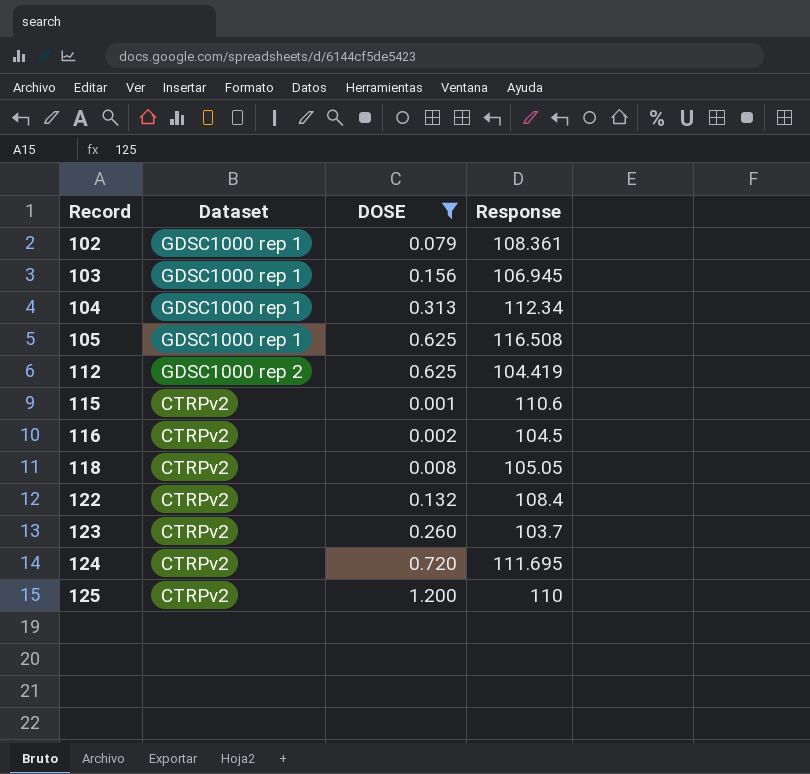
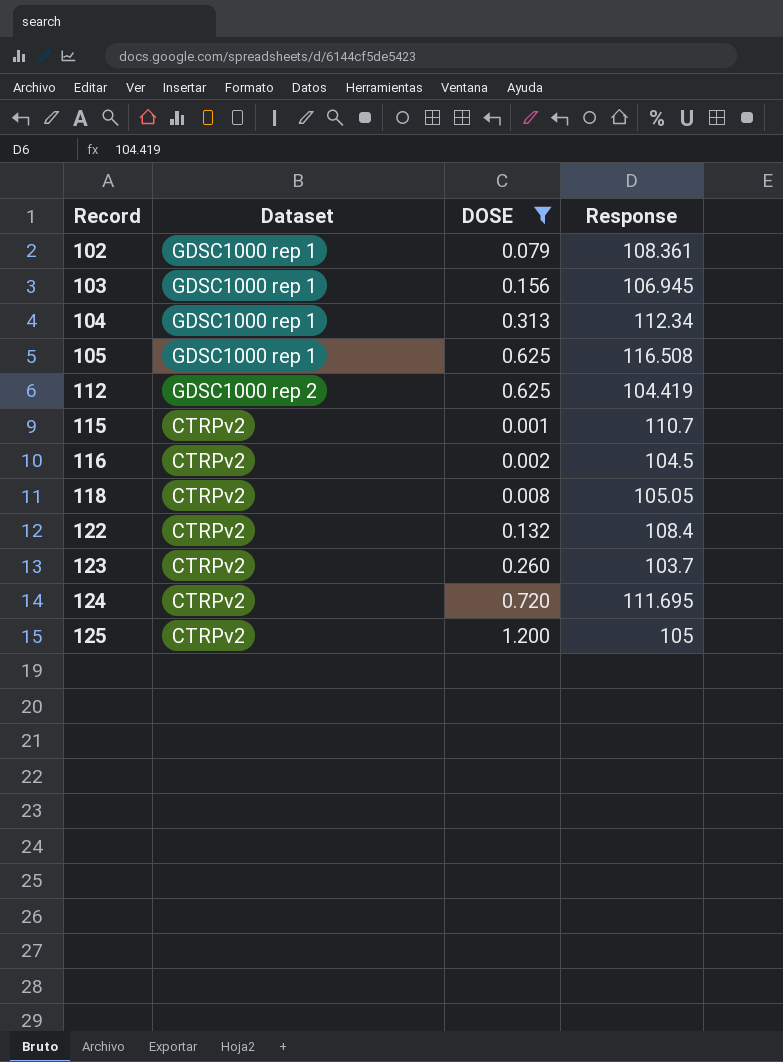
115 | Response: 110.6 -> 110.7
125 | Response: 110 -> 105

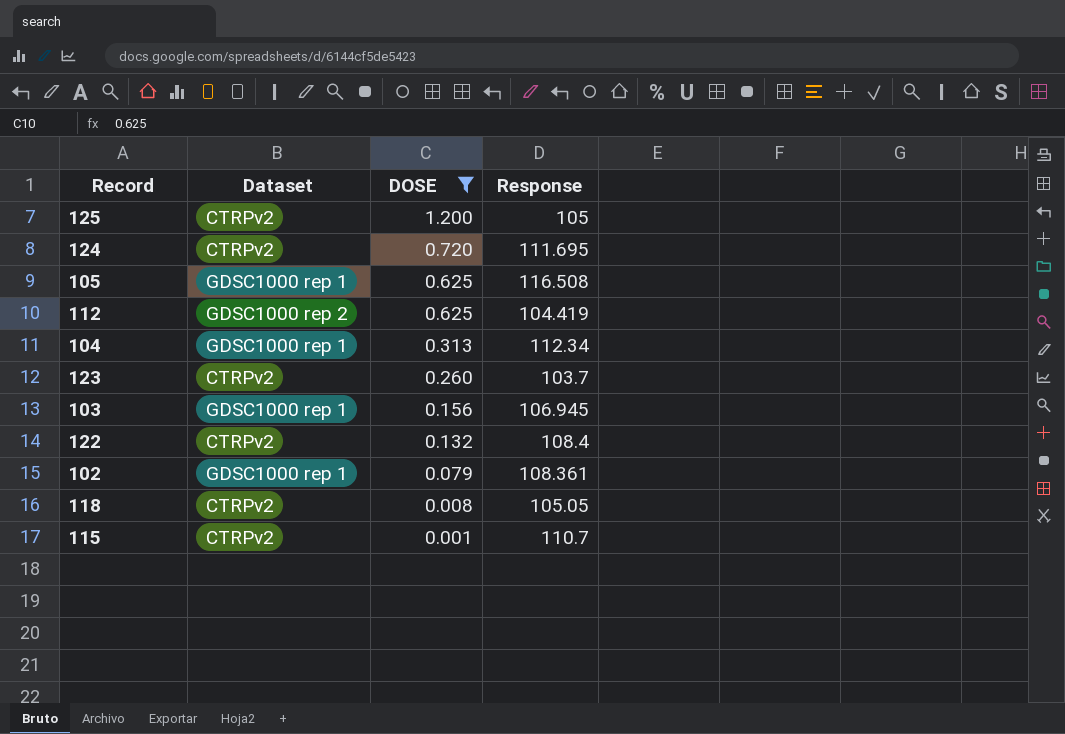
row order: Record ascending -> DOSE descending
row 116: CTRPv2 | 0.002 | 104.5 -> none

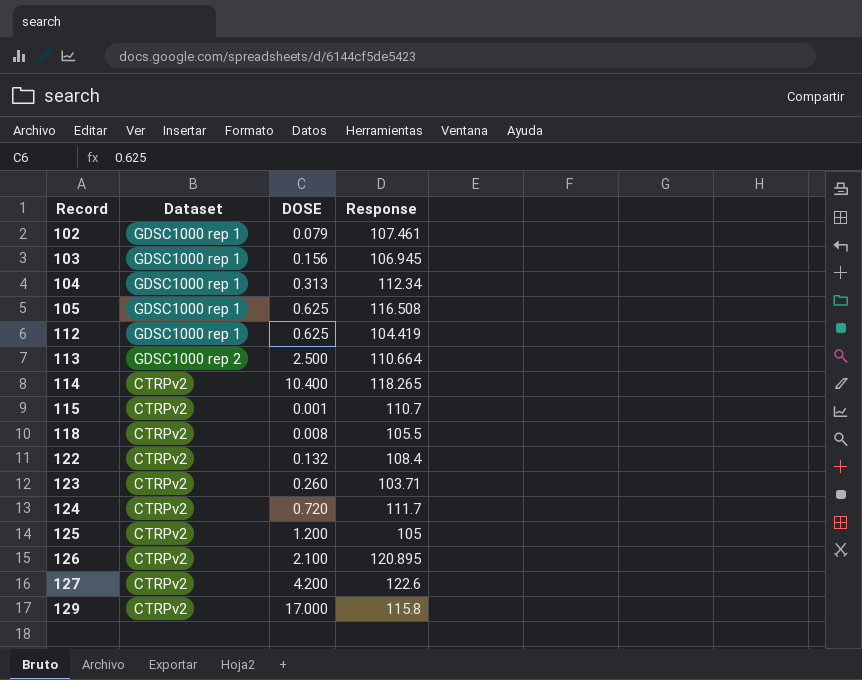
filter: DOSE <= 1.200 -> none
row order: DOSE descending -> Record ascending
102 | Response: 108.361 -> 107.461
112 | Dataset: GDSC1000 rep 2 -> GDSC1000 rep 1
118 | Response: 105.05 -> 105.5
123 | Response: 103.7 -> 103.71
124 | Response: 111.695 -> 111.7

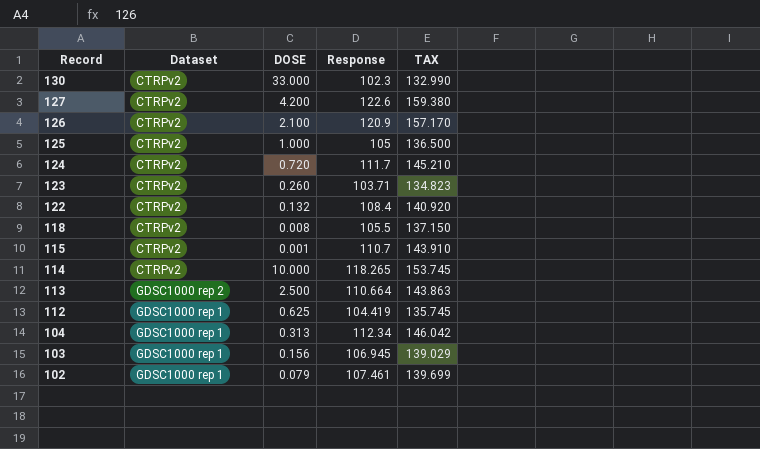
row order: Record ascending -> Record descending
column TAX | formula: none -> [Response] * 1.3
row 105: GDSC1000 rep 1 | 0.625 | 116.508 -> none
row 129: CTRPv2 | 17.000 | 115.8 -> none
row 130: none -> CTRPv2 | 33.000 | 102.3 | 132.990
126 | Response: 120.895 -> 120.9
125 | DOSE: 1.200 -> 1.000
114 | DOSE: 10.400 -> 10.000

